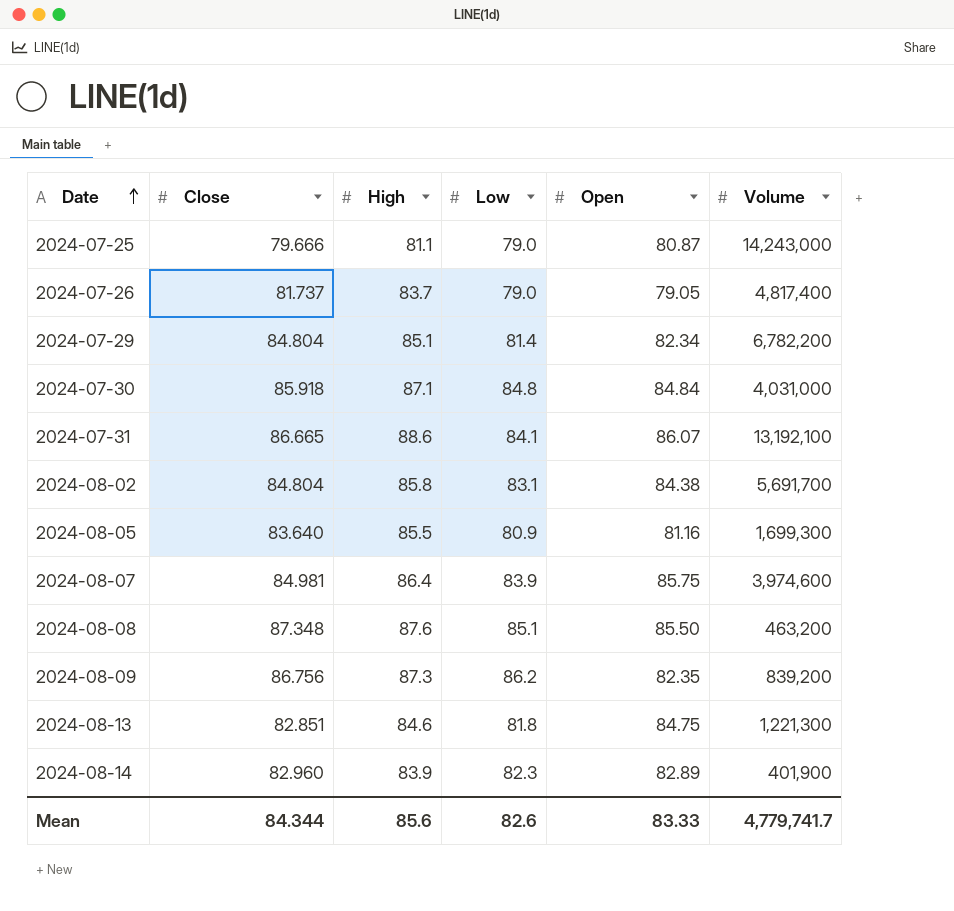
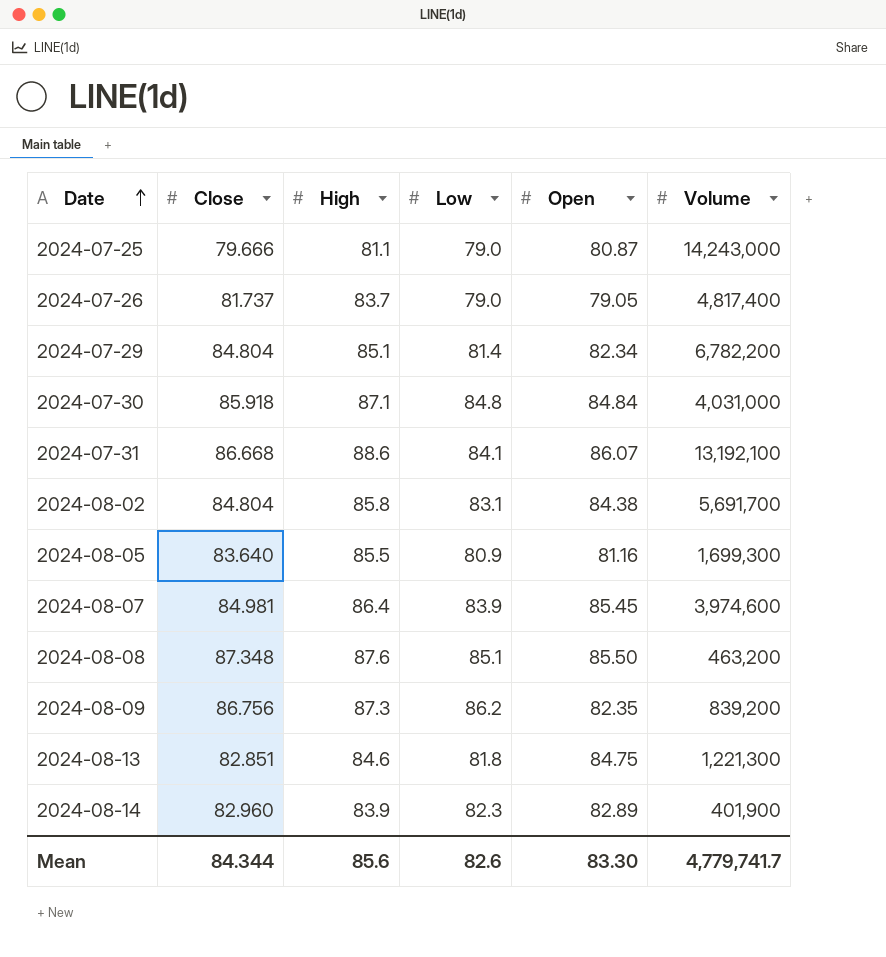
2024-07-31 | Close: 86.665 -> 86.668
2024-08-07 | Open: 85.75 -> 85.45
Mean | Open: 83.33 -> 83.30

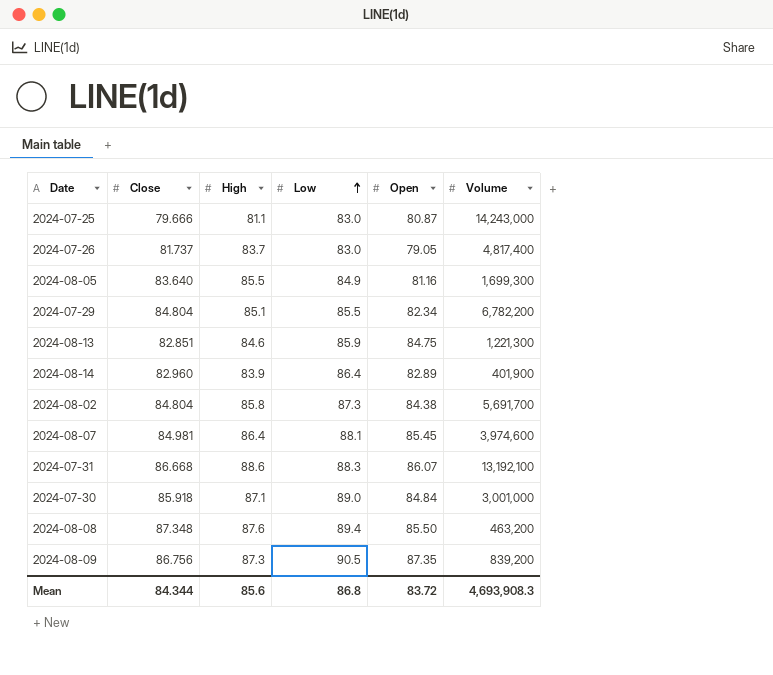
row order: Date ascending -> Low ascending
2024-07-25 | Low: 79.0 -> 83.0
2024-07-26 | Low: 79.0 -> 83.0
2024-08-05 | Low: 80.9 -> 84.9
2024-07-29 | Low: 81.4 -> 85.5
2024-08-13 | Low: 81.8 -> 85.9
2024-08-14 | Low: 82.3 -> 86.4
2024-08-02 | Low: 83.1 -> 87.3
2024-08-07 | Low: 83.9 -> 88.1
2024-07-31 | Low: 84.1 -> 88.3
2024-07-30 | Low: 84.8 -> 89.0
2024-07-30 | Volume: 4,031,000 -> 3,001,000
2024-08-08 | Low: 85.1 -> 89.4
2024-08-09 | Low: 86.2 -> 90.5
2024-08-09 | Open: 82.35 -> 87.35
Mean | Low: 82.6 -> 86.8
Mean | Open: 83.30 -> 83.72
Mean | Volume: 4,779,741.7 -> 4,693,908.3

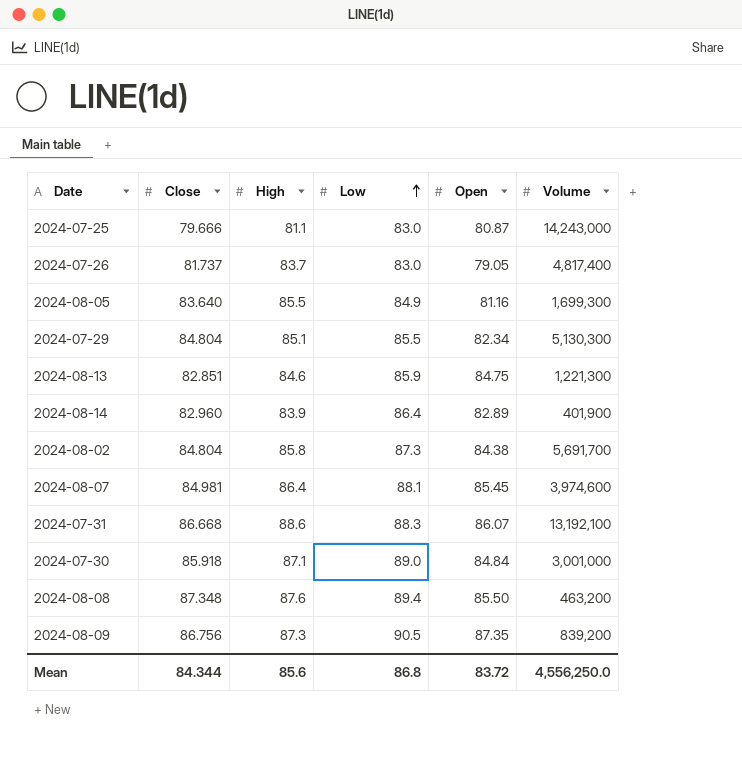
2024-07-29 | Volume: 6,782,200 -> 5,130,300
Mean | Volume: 4,693,908.3 -> 4,556,250.0

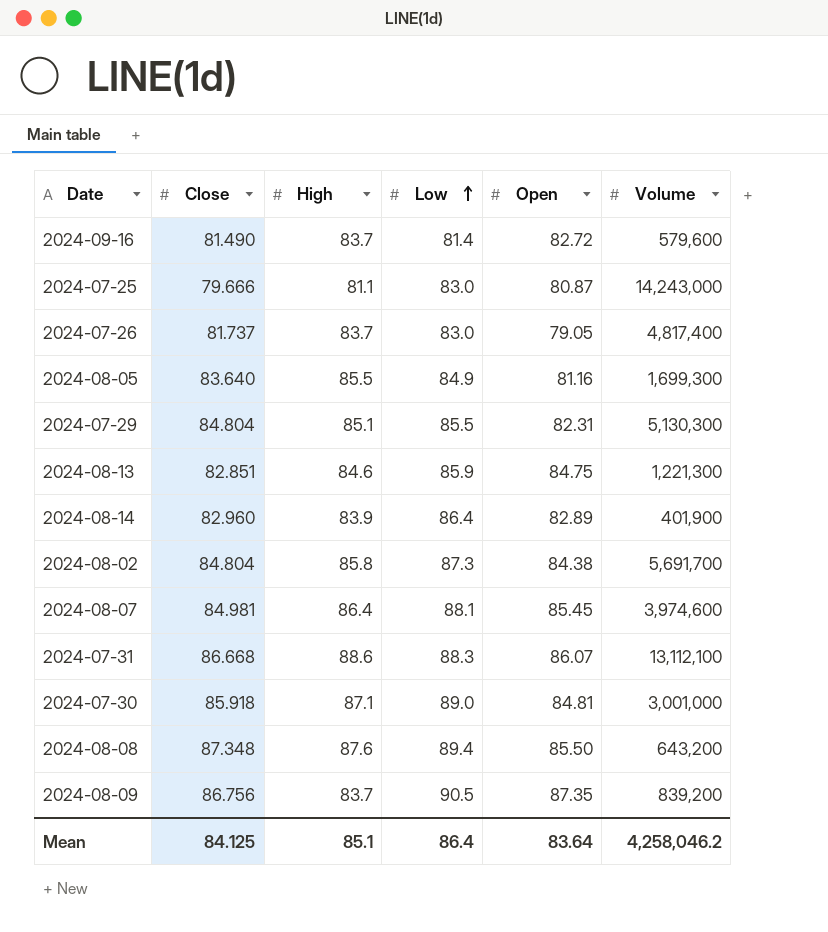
row 2024-09-16: none -> 81.490 | 83.7 | 81.4 | 82.72 | 579,600
2024-07-29 | Open: 82.34 -> 82.31
2024-07-31 | Volume: 13,192,100 -> 13,112,100
2024-07-30 | Open: 84.84 -> 84.81
2024-08-08 | Volume: 463,200 -> 643,200
2024-08-09 | High: 87.3 -> 83.7
Mean | Close: 84.344 -> 84.125
Mean | High: 85.6 -> 85.1
Mean | Low: 86.8 -> 86.4
Mean | Open: 83.72 -> 83.64
Mean | Volume: 4,556,250.0 -> 4,258,046.2

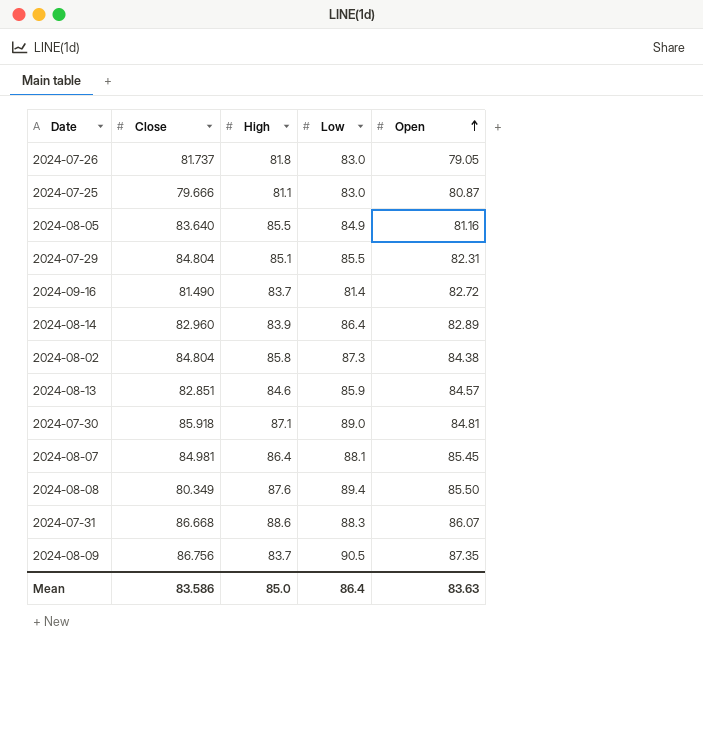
row order: Low ascending -> Open ascending
column Volume | position: 6 -> none
2024-07-26 | High: 83.7 -> 81.8
2024-08-13 | Open: 84.75 -> 84.57
2024-08-08 | Close: 87.348 -> 80.349
Mean | Close: 84.125 -> 83.586
Mean | High: 85.1 -> 85.0
Mean | Open: 83.64 -> 83.63

